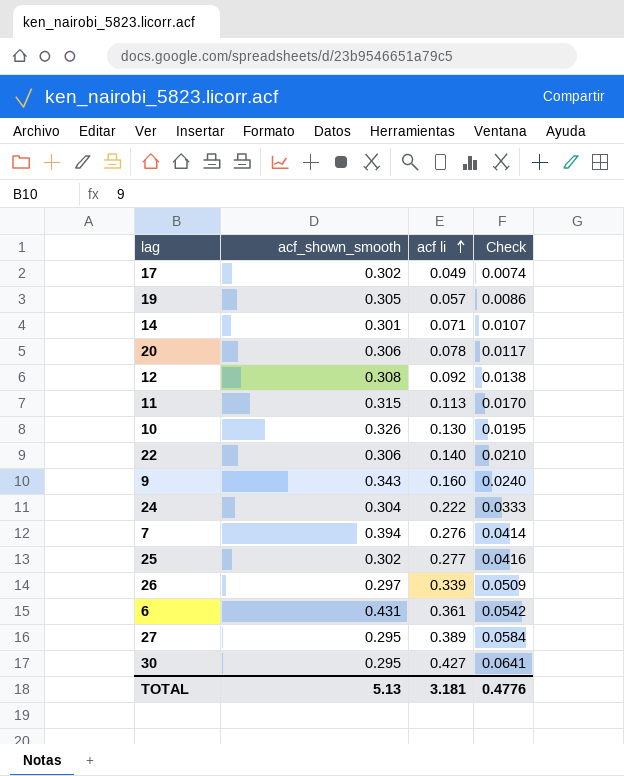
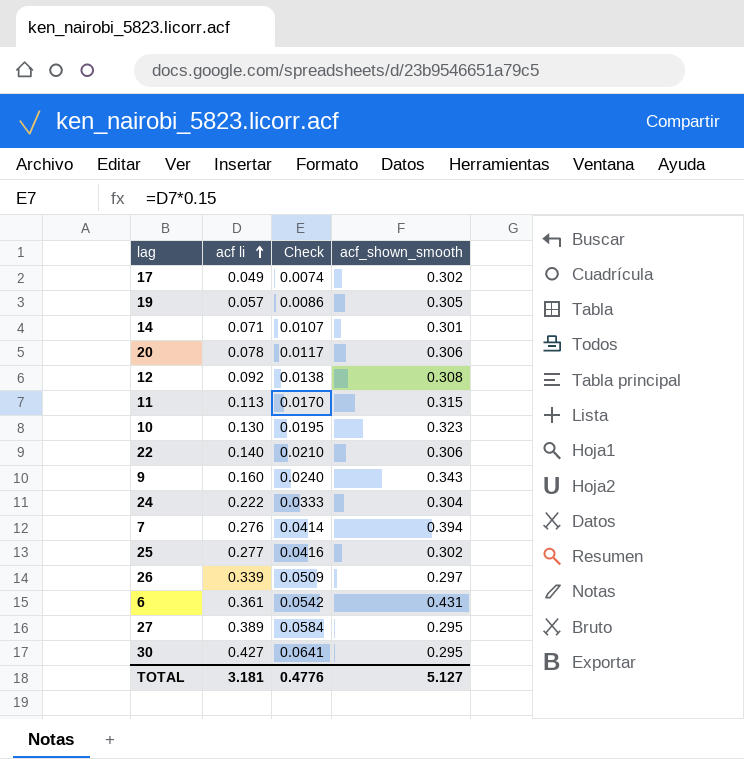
column acf_shown_smooth | position: 2 -> 4
10 | acf_shown_smooth: 0.326 -> 0.323
TOTAL | acf_shown_smooth: 5.13 -> 5.127

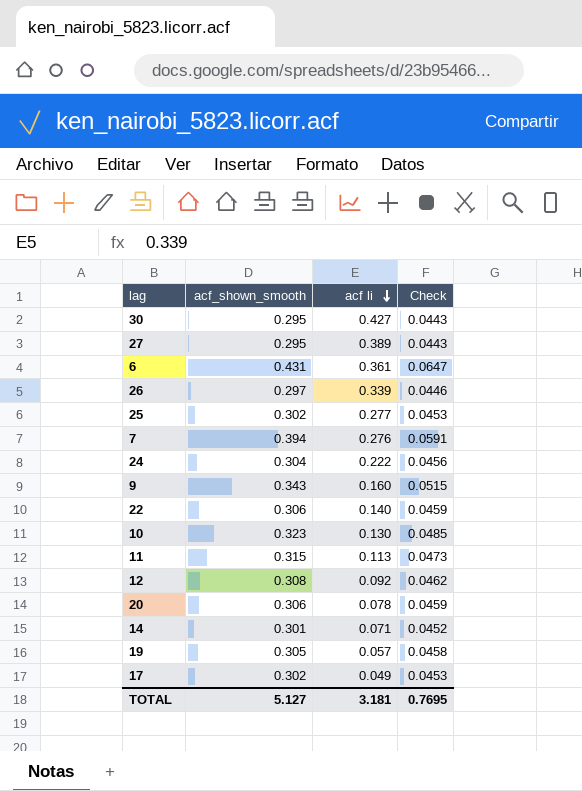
row order: acf li ascending -> acf li descending
column acf_shown_smooth | position: 4 -> 2
column Check | formula: [acf li] * 0.15 -> [acf_shown_smooth] * 0.15
TOTAL | Check: 0.4776 -> 0.7695

